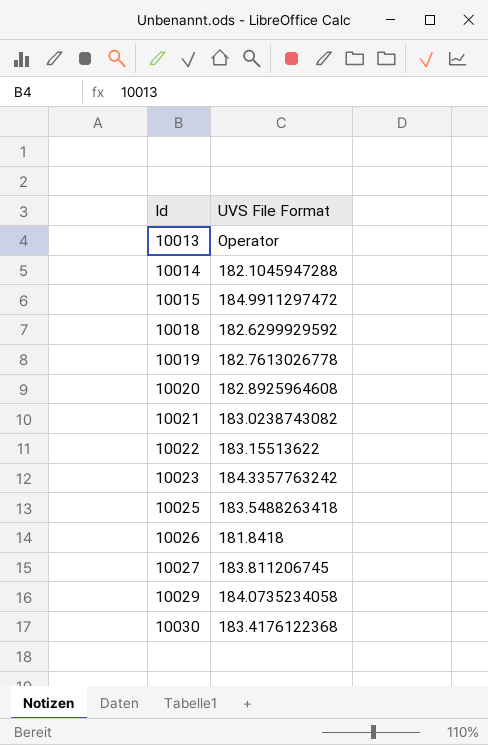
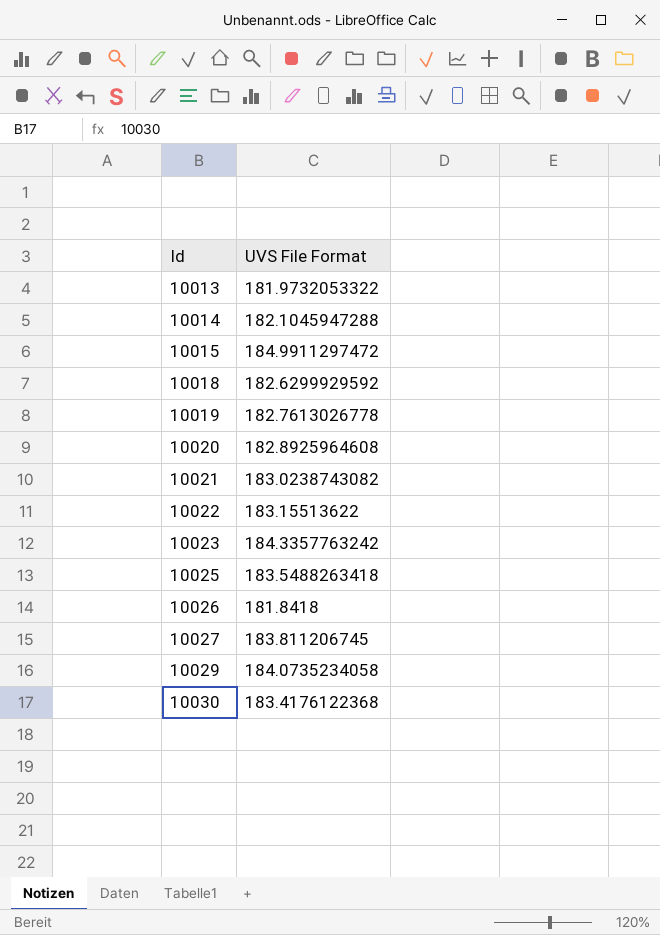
10013 | UVS File Format: Operator -> 181.9732053322

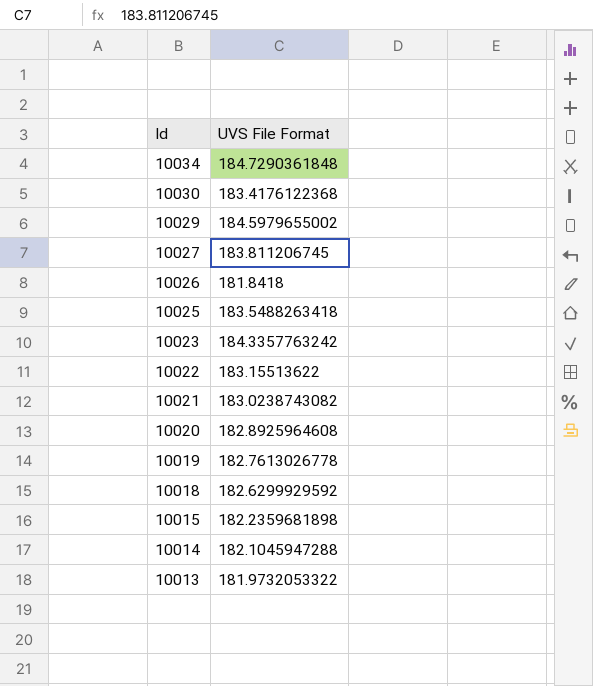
row order: Id ascending -> Id descending
row 10034: none -> 184.7290361848
10029 | UVS File Format: 184.0735234058 -> 184.5979655002
10015 | UVS File Format: 184.9911297472 -> 182.2359681898

